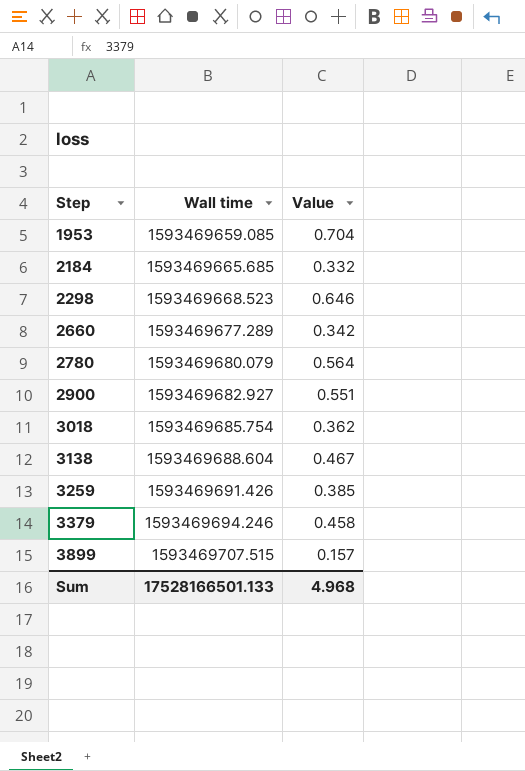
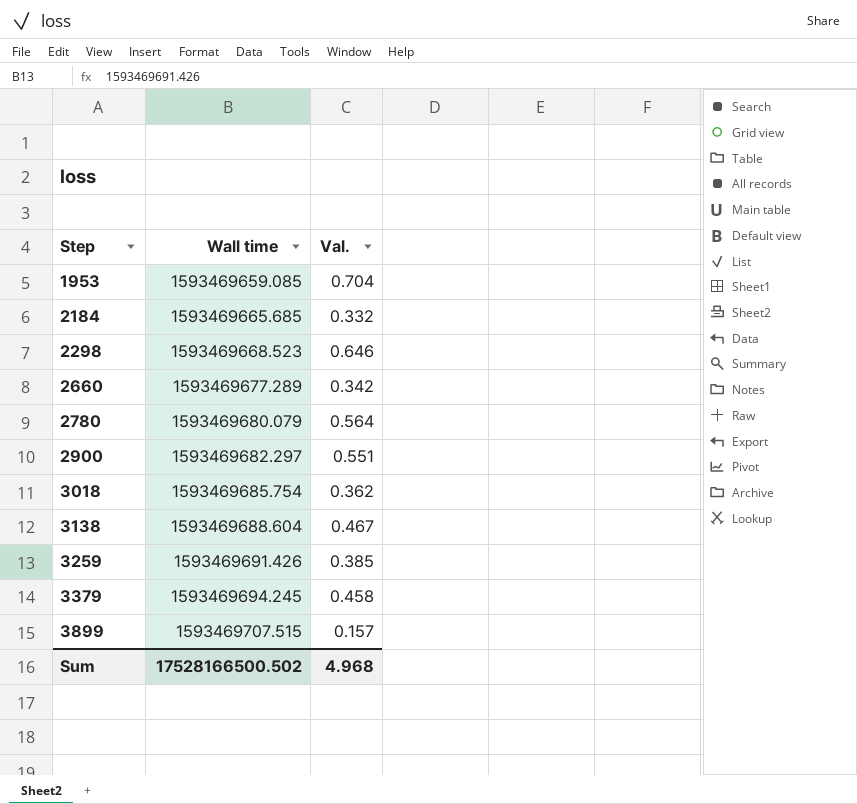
column name: Value -> Val.
2900 | Wall time: 1593469682.927 -> 1593469682.297
3379 | Wall time: 1593469694.246 -> 1593469694.245
Sum | Wall time: 17528166501.133 -> 17528166500.502

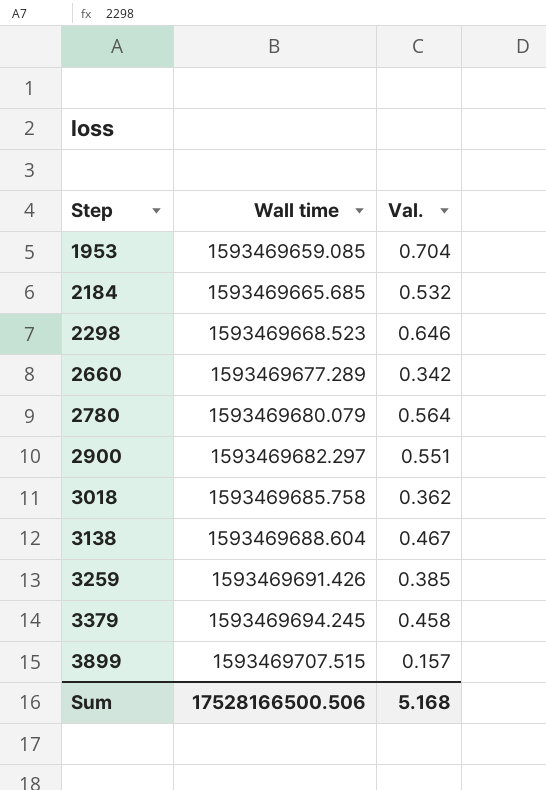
2184 | Val.: 0.332 -> 0.532
3018 | Wall time: 1593469685.754 -> 1593469685.758
Sum | Wall time: 17528166500.502 -> 17528166500.506
Sum | Val.: 4.968 -> 5.168

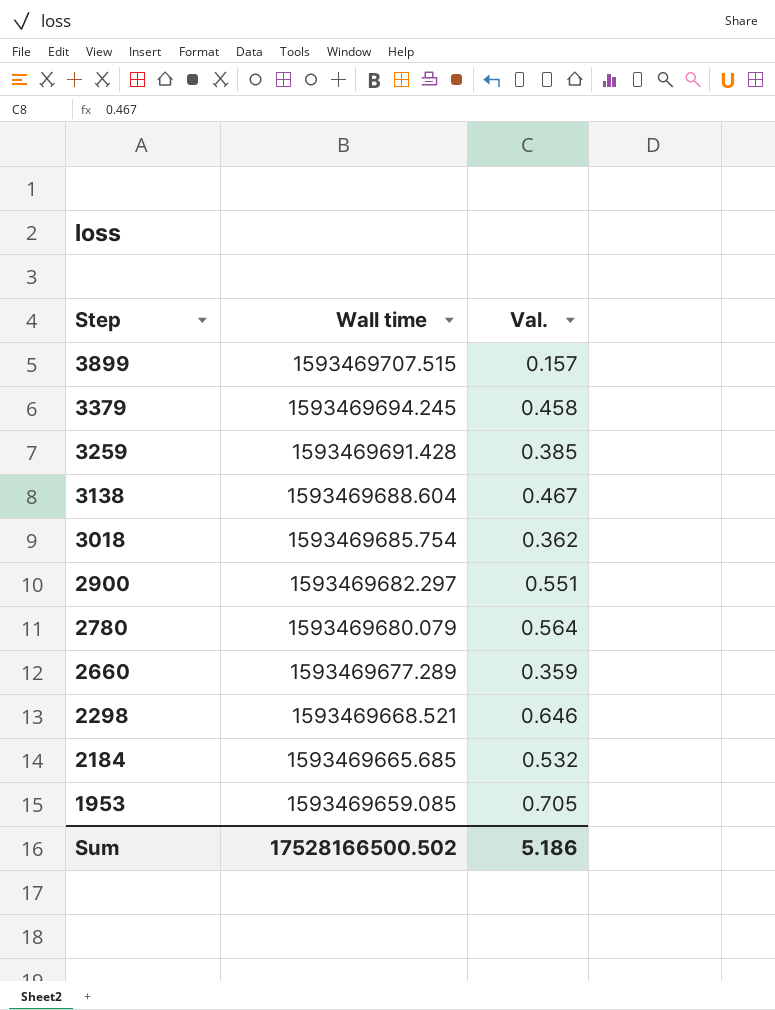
row order: Step ascending -> Step descending
3259 | Wall time: 1593469691.426 -> 1593469691.428
3018 | Wall time: 1593469685.758 -> 1593469685.754
2660 | Val.: 0.342 -> 0.359
2298 | Wall time: 1593469668.523 -> 1593469668.521
1953 | Val.: 0.704 -> 0.705
Sum | Wall time: 17528166500.506 -> 17528166500.502
Sum | Val.: 5.168 -> 5.186

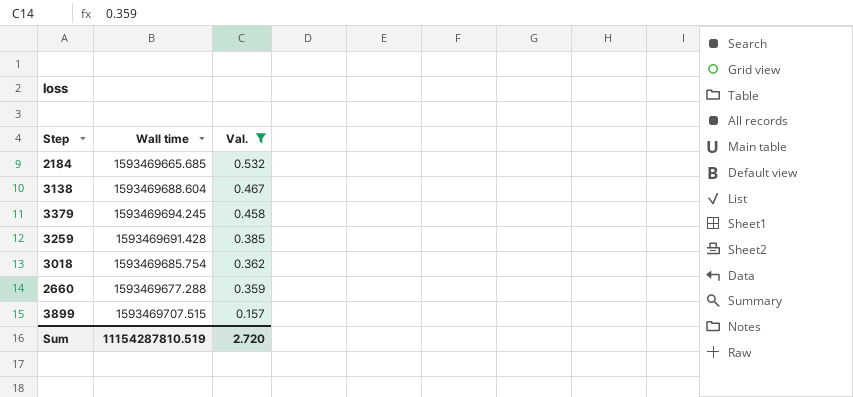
filter: none -> Val. <= 0.532
row order: Step descending -> Val. descending
2660 | Wall time: 1593469677.289 -> 1593469677.288
Sum | Wall time: 17528166500.502 -> 11154287810.519
Sum | Val.: 5.186 -> 2.720

